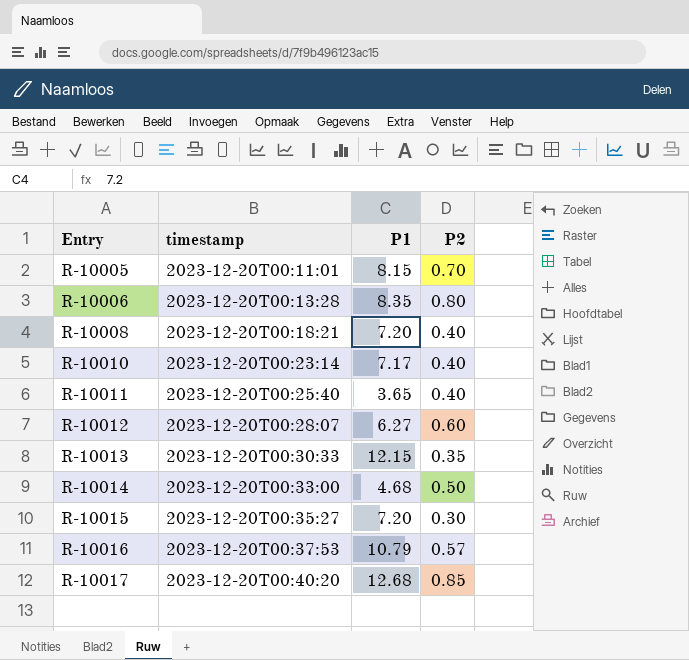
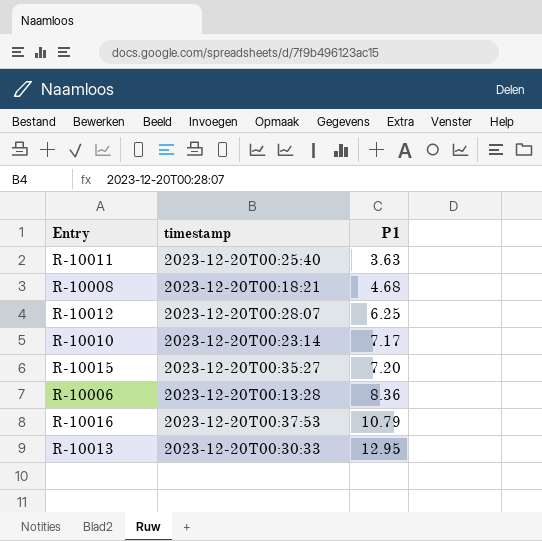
row order: Entry ascending -> P1 ascending
column P2 | position: 4 -> none
row R-10005: 2023-12-20T00:11:01 | 8.15 | 0.70 -> none
row R-10014: 2023-12-20T00:33:00 | 4.68 | 0.50 -> none
row R-10017: 2023-12-20T00:40:20 | 12.68 | 0.85 -> none
R-10011 | P1: 3.65 -> 3.63
R-10008 | P1: 7.20 -> 4.68
R-10012 | P1: 6.27 -> 6.25
R-10006 | P1: 8.35 -> 8.36
R-10013 | P1: 12.15 -> 12.95

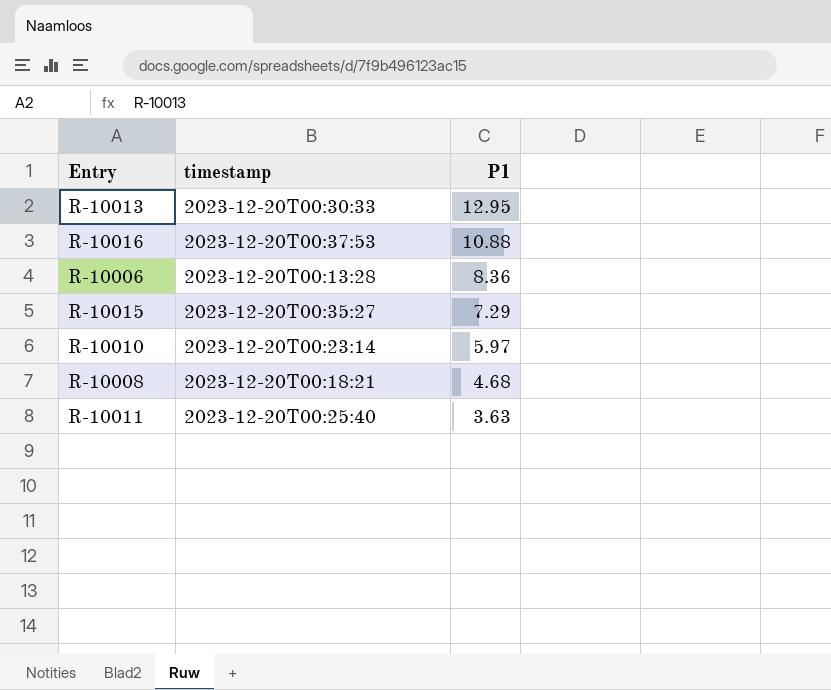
row order: P1 ascending -> P1 descending
row R-10012: 2023-12-20T00:28:07 | 6.25 -> none
R-10016 | P1: 10.79 -> 10.88
R-10015 | P1: 7.20 -> 7.29
R-10010 | P1: 7.17 -> 5.97

